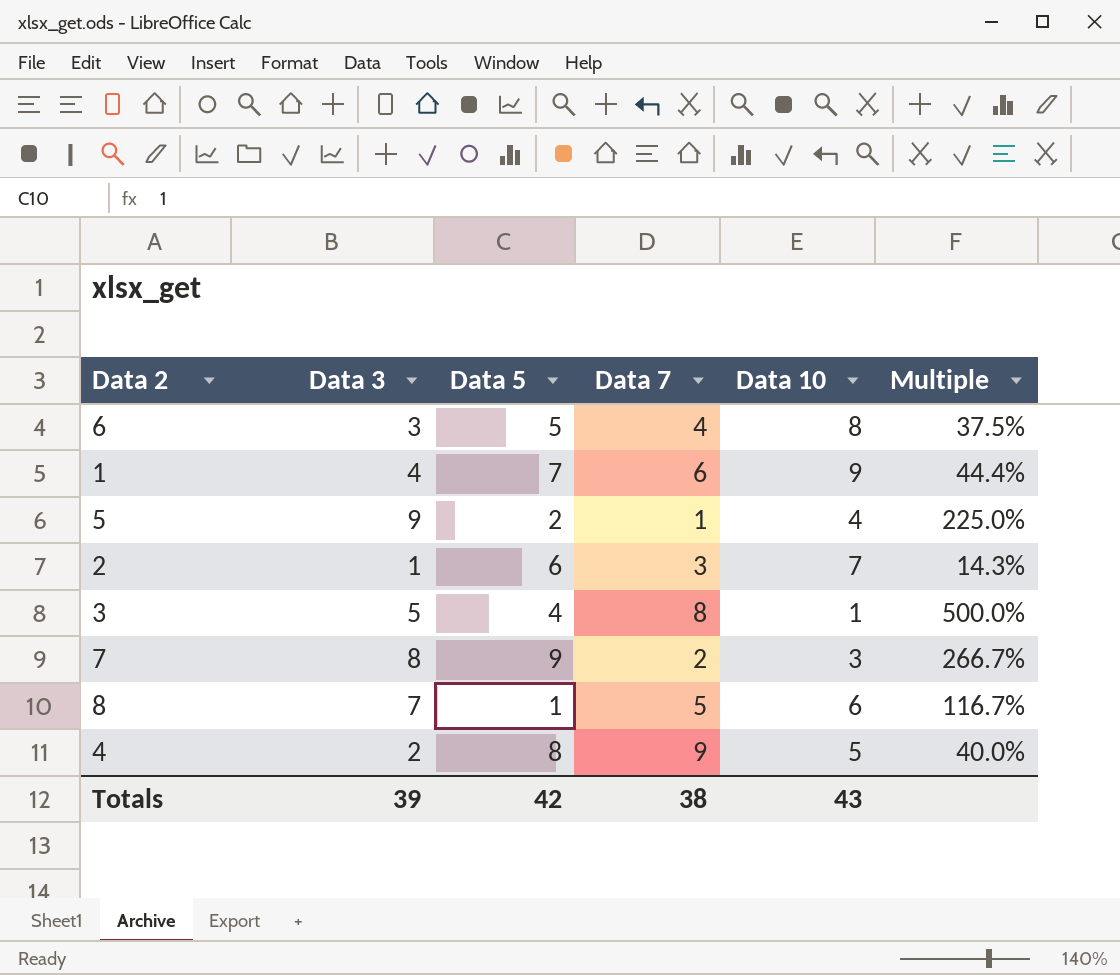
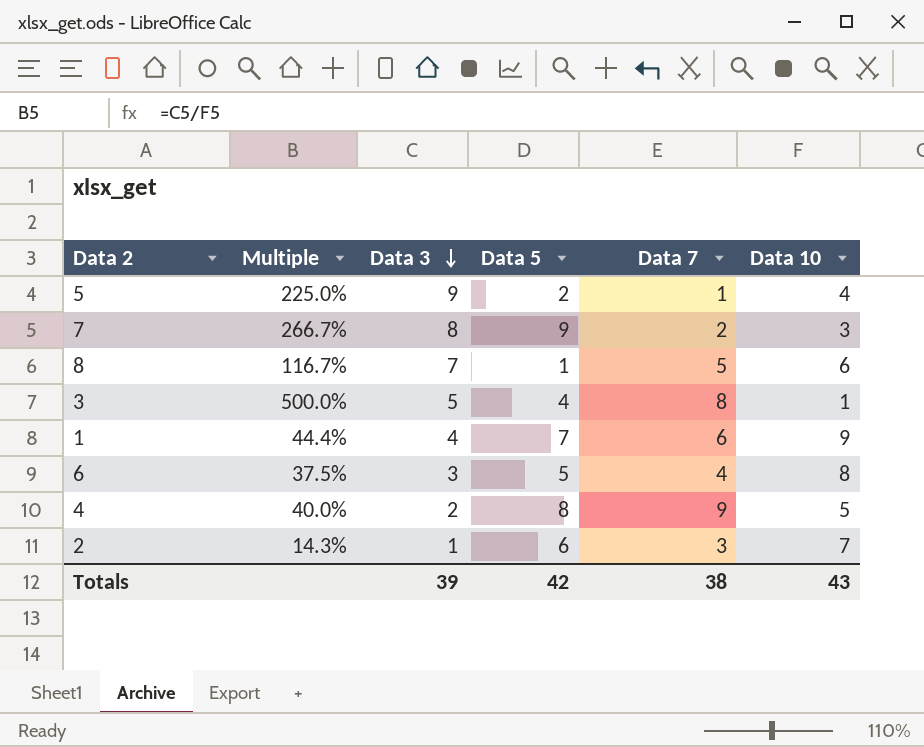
row order: none -> Data 3 descending
column Multiple | position: 6 -> 2

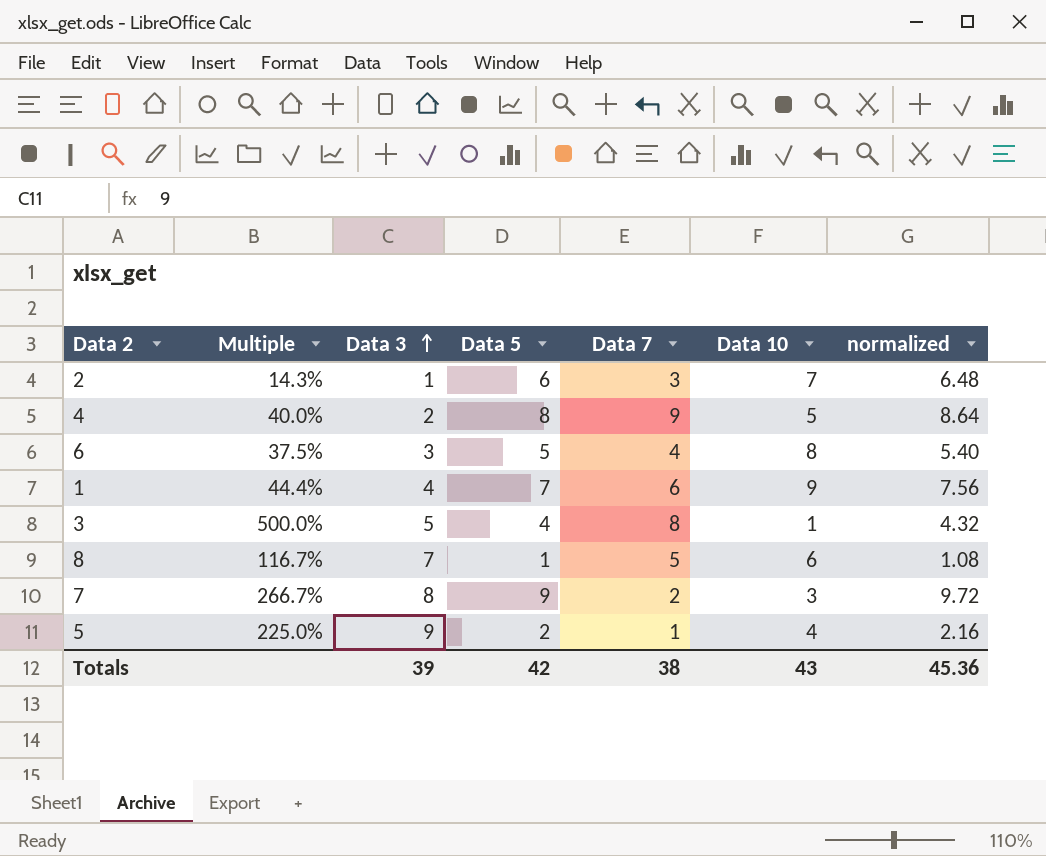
row order: Data 3 descending -> Data 3 ascending
column normalized | formula: none -> [Data 5] * 1.08

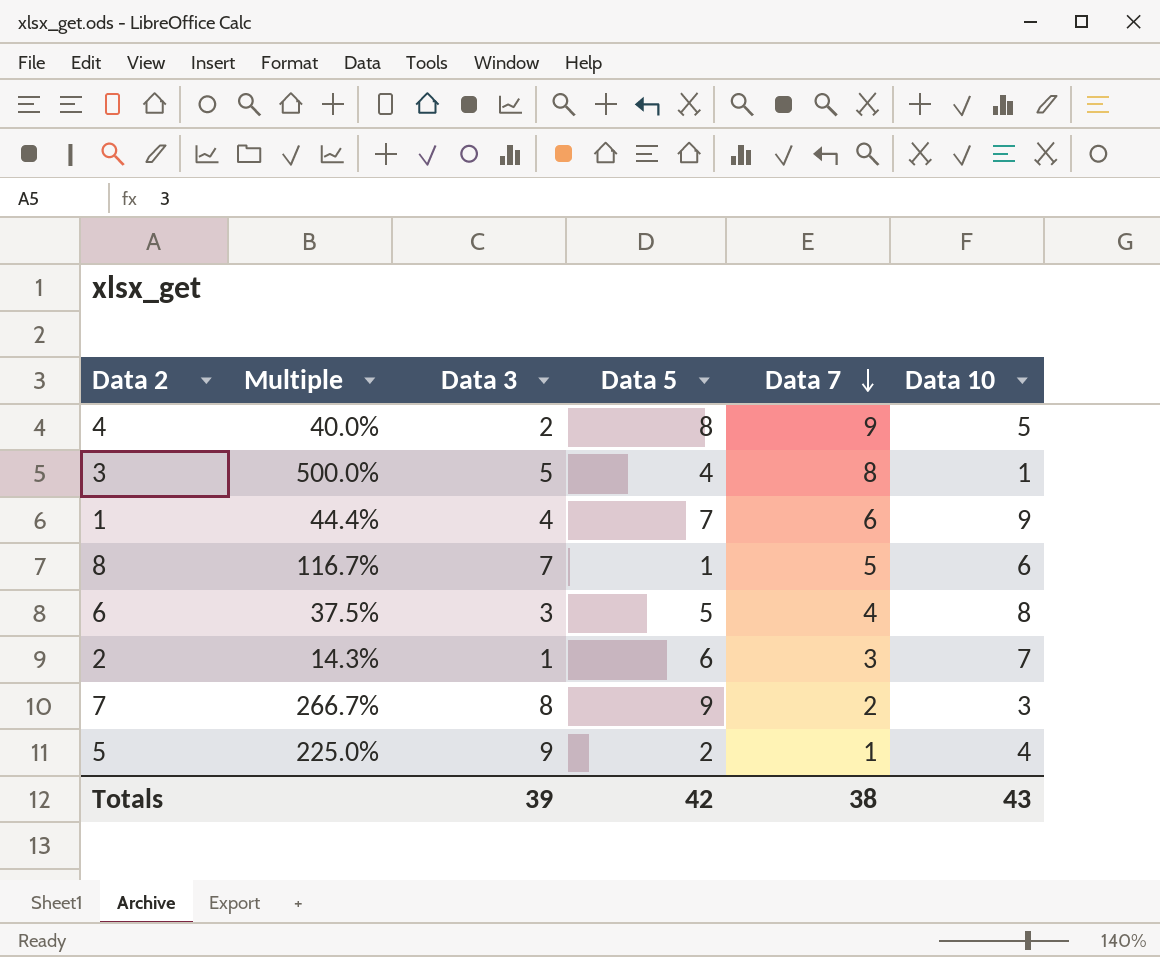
row order: Data 3 ascending -> Data 7 descending
column normalized | formula: [Data 5] * 1.08 -> none

